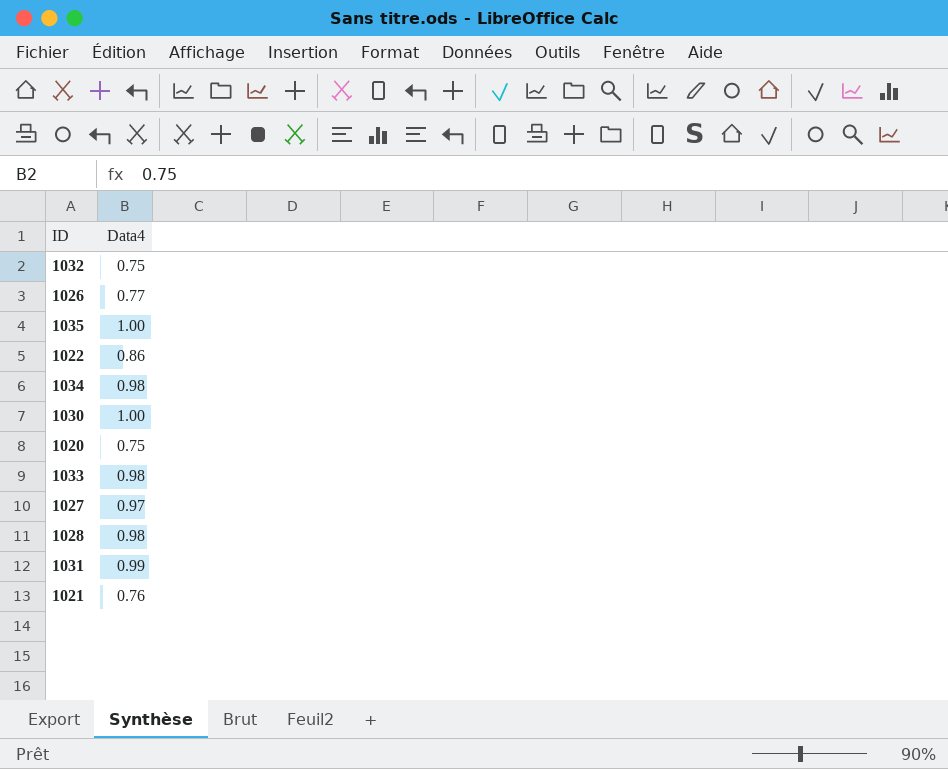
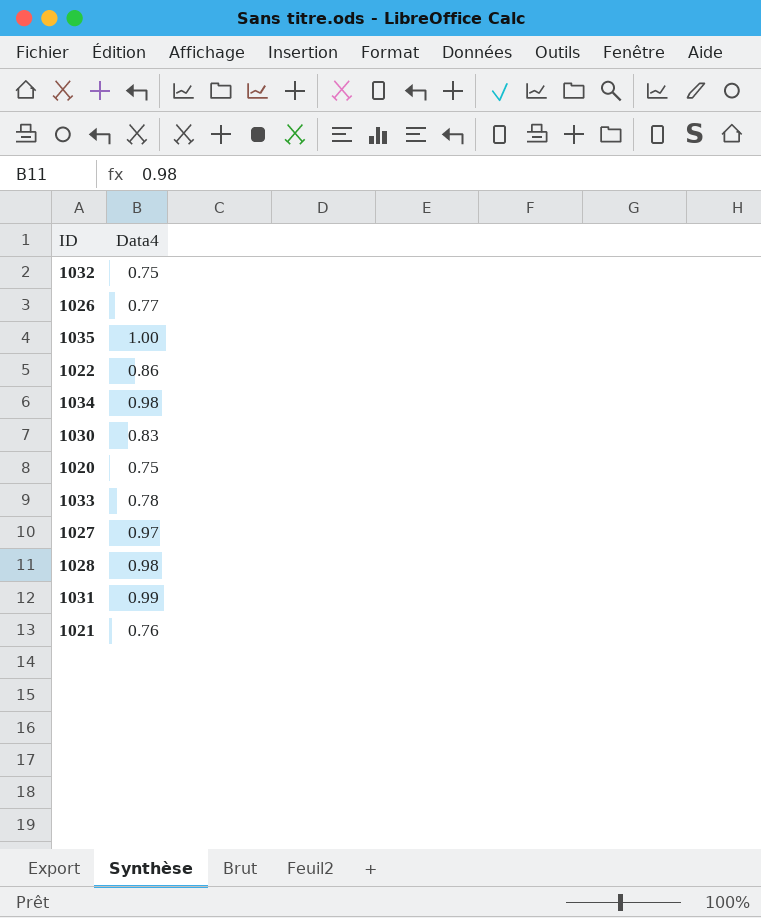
1030 | Data4: 1.00 -> 0.83
1033 | Data4: 0.98 -> 0.78

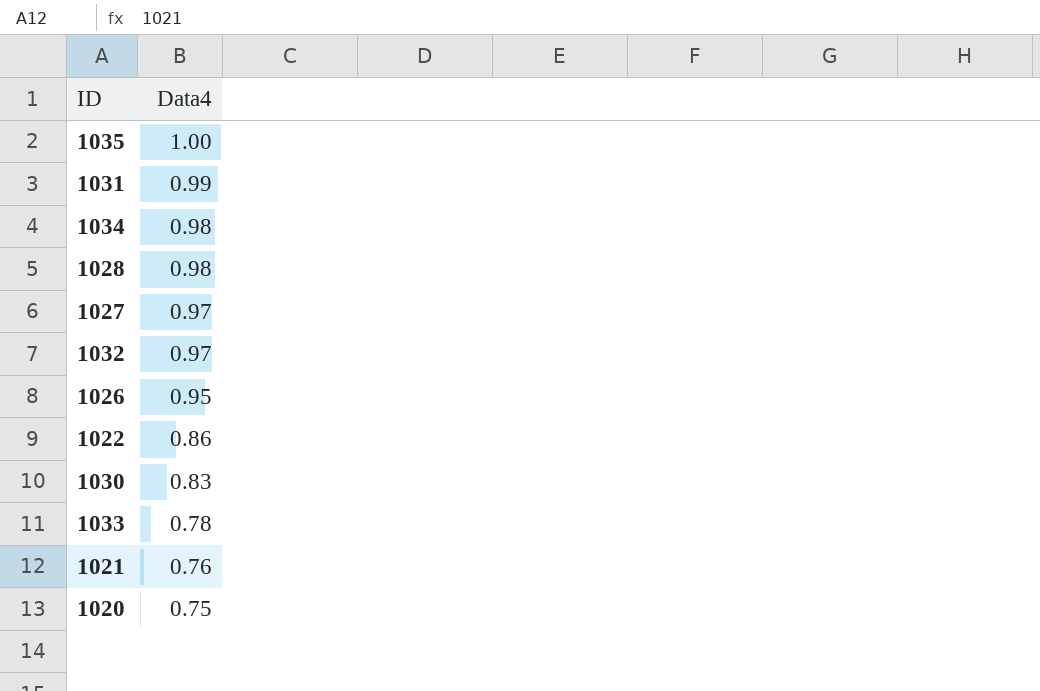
row order: none -> Data4 descending
1032 | Data4: 0.75 -> 0.97
1026 | Data4: 0.77 -> 0.95

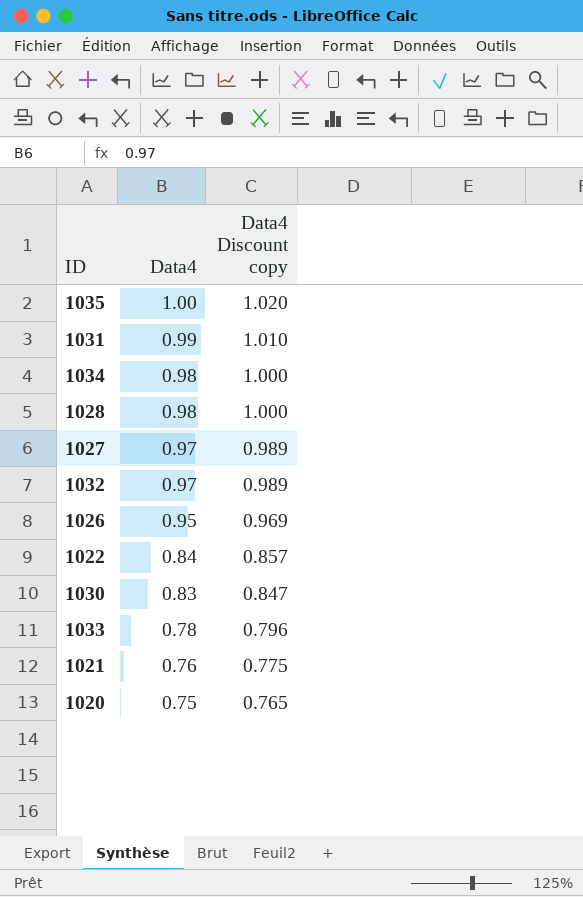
column Data4 Discount copy | formula: none -> [Data4] * 1.02
1022 | Data4: 0.86 -> 0.84

